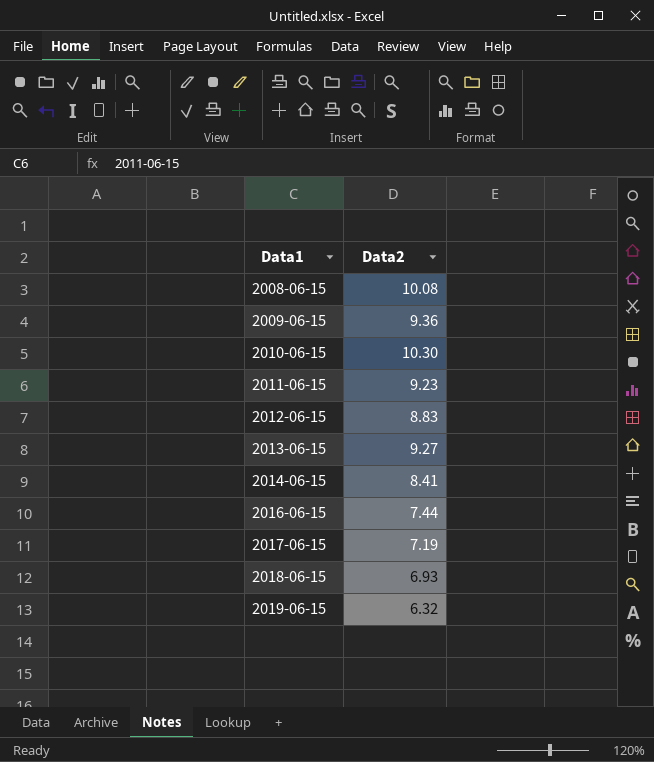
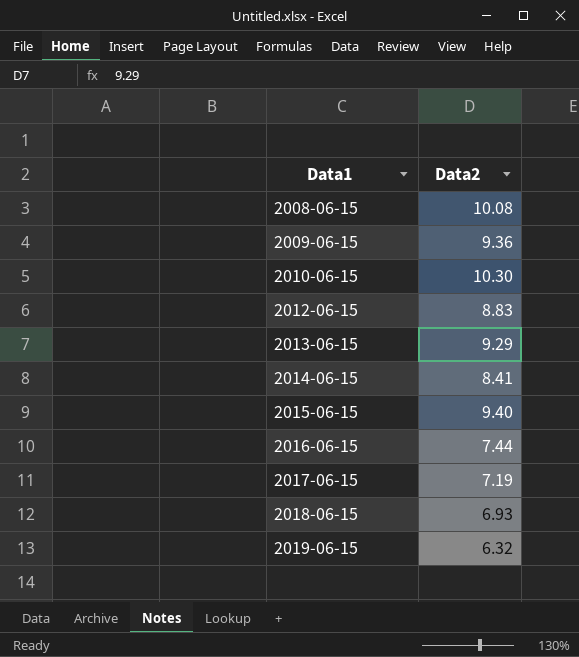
row 2011-06-15: 9.23 -> none
2013-06-15 | Data2: 9.27 -> 9.29
row 2015-06-15: none -> 9.40

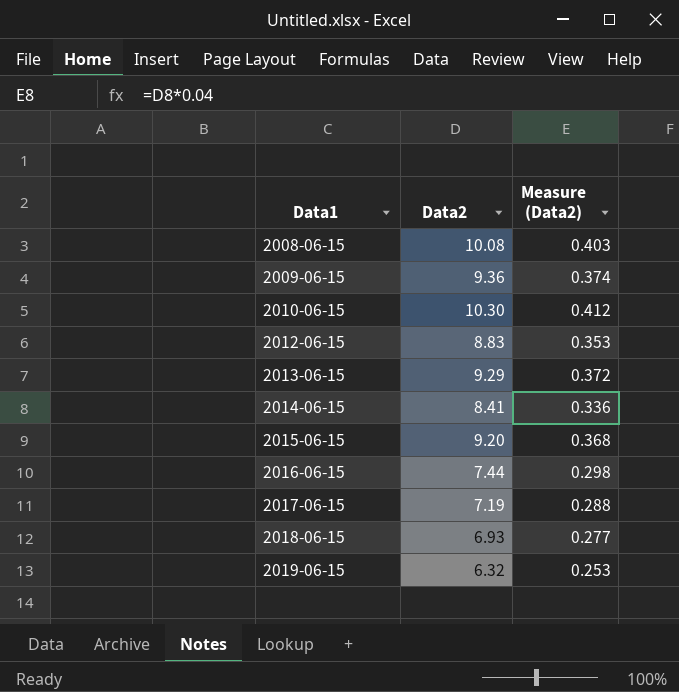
column Measure (Data2) | formula: none -> [Data2] * 0.04
2015-06-15 | Data2: 9.40 -> 9.20

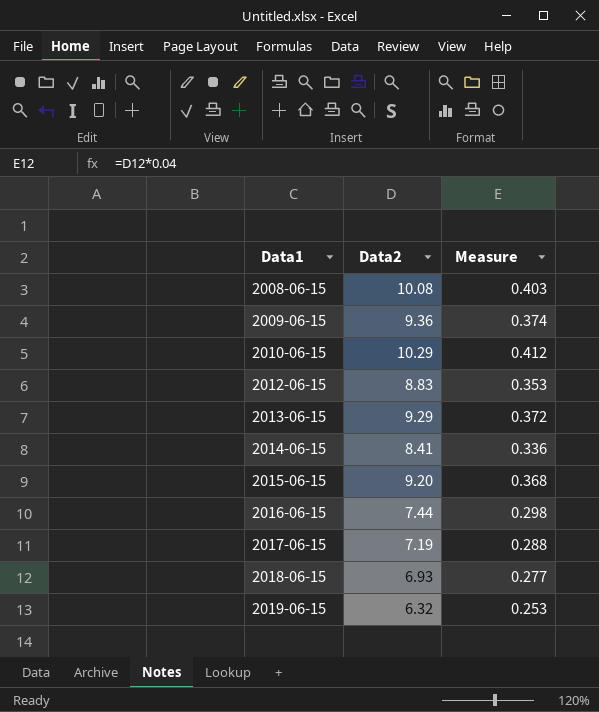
column name: Measure (Data2) -> Measure
2010-06-15 | Data2: 10.30 -> 10.29

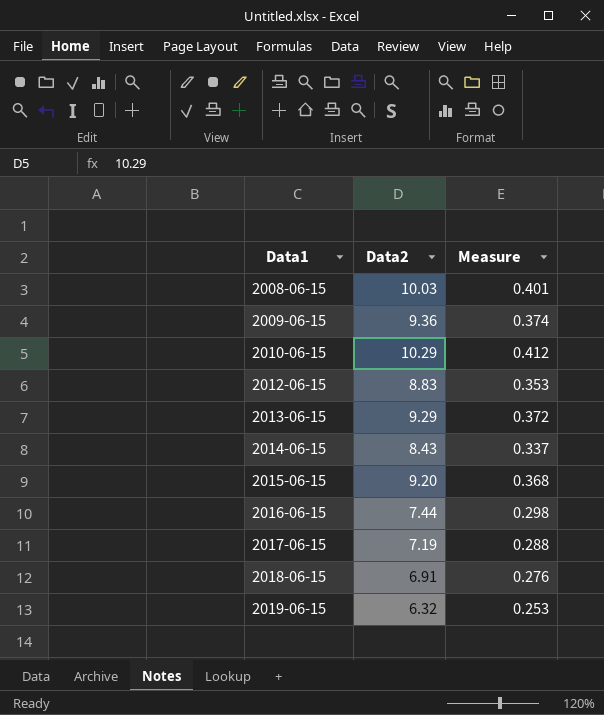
2008-06-15 | Data2: 10.08 -> 10.03
2008-06-15 | Measure: 0.403 -> 0.401
2014-06-15 | Data2: 8.41 -> 8.43
2014-06-15 | Measure: 0.336 -> 0.337
2018-06-15 | Data2: 6.93 -> 6.91
2018-06-15 | Measure: 0.277 -> 0.276

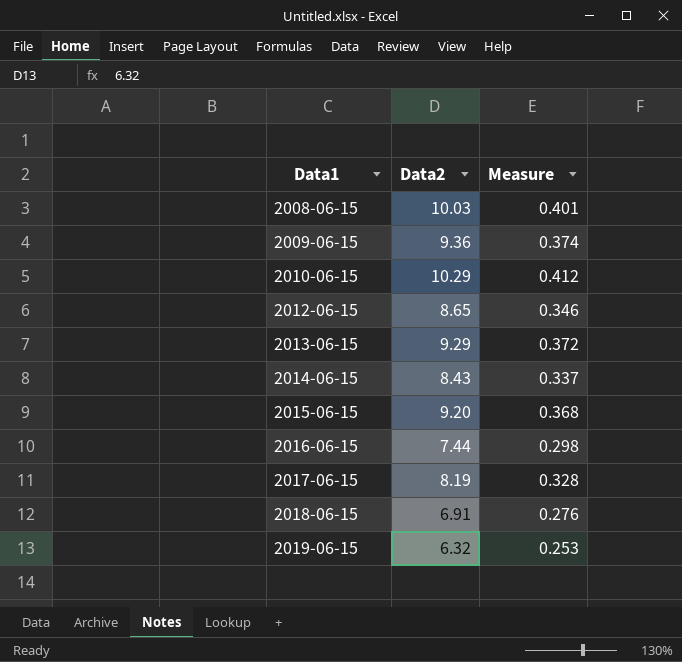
2012-06-15 | Data2: 8.83 -> 8.65
2012-06-15 | Measure: 0.353 -> 0.346
2017-06-15 | Data2: 7.19 -> 8.19
2017-06-15 | Measure: 0.288 -> 0.328

